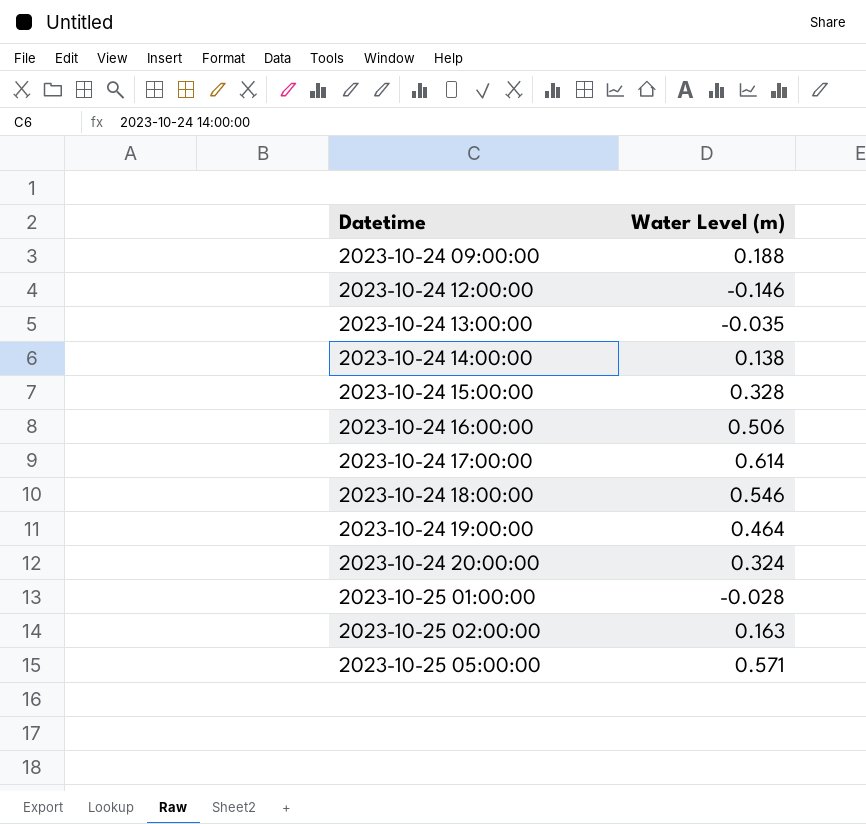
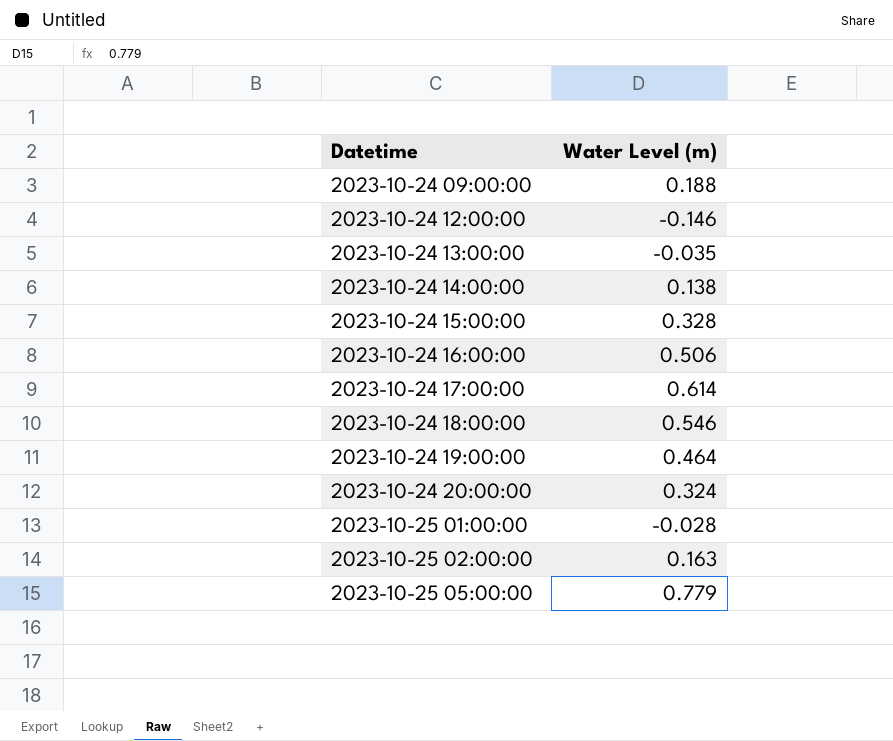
2023-10-25 05:00:00 | Water Level (m): 0.571 -> 0.779

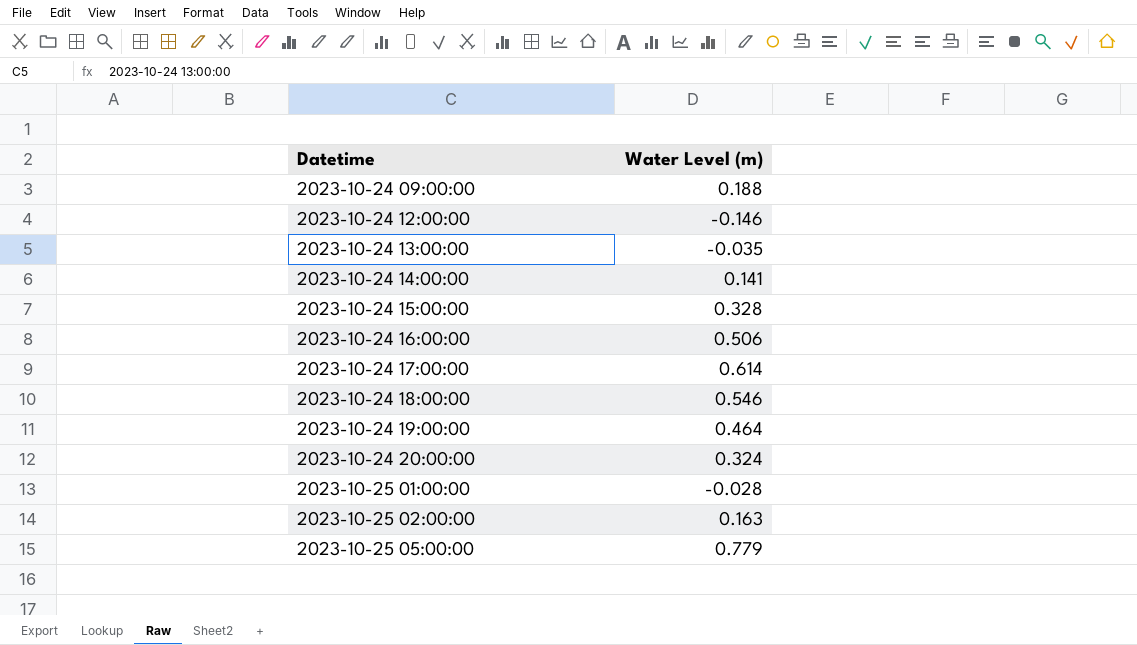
2023-10-24 14:00:00 | Water Level (m): 0.138 -> 0.141

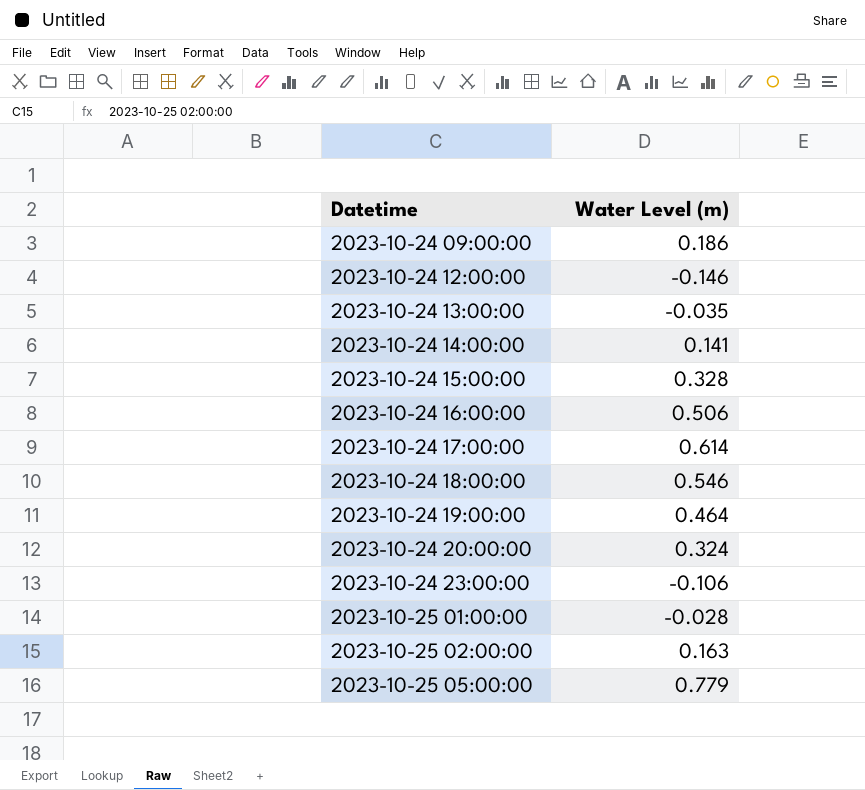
2023-10-24 09:00:00 | Water Level (m): 0.188 -> 0.186
row 2023-10-24 23:00:00: none -> -0.106

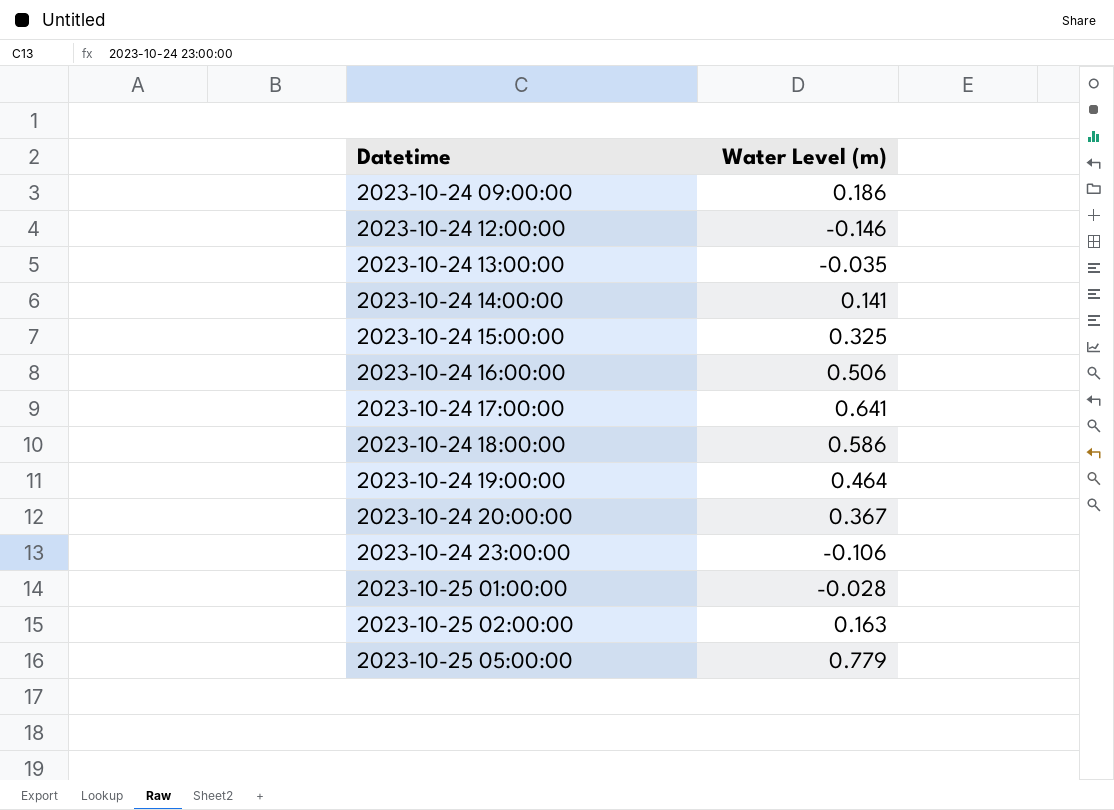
2023-10-24 15:00:00 | Water Level (m): 0.328 -> 0.325
2023-10-24 17:00:00 | Water Level (m): 0.614 -> 0.641
2023-10-24 18:00:00 | Water Level (m): 0.546 -> 0.586
2023-10-24 20:00:00 | Water Level (m): 0.324 -> 0.367

